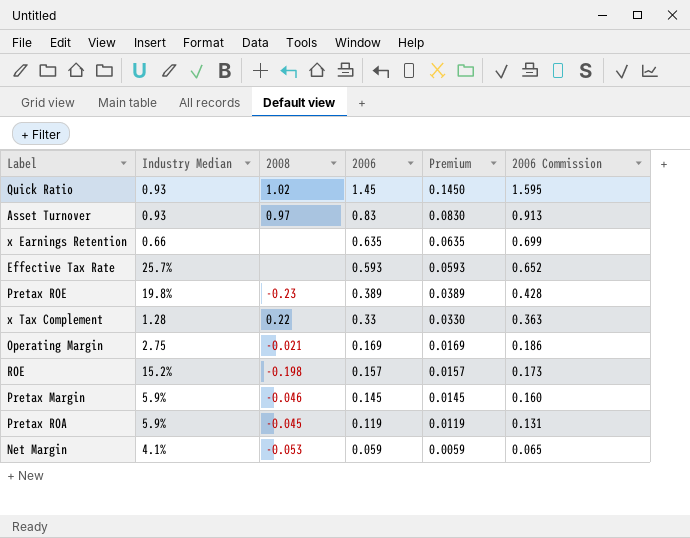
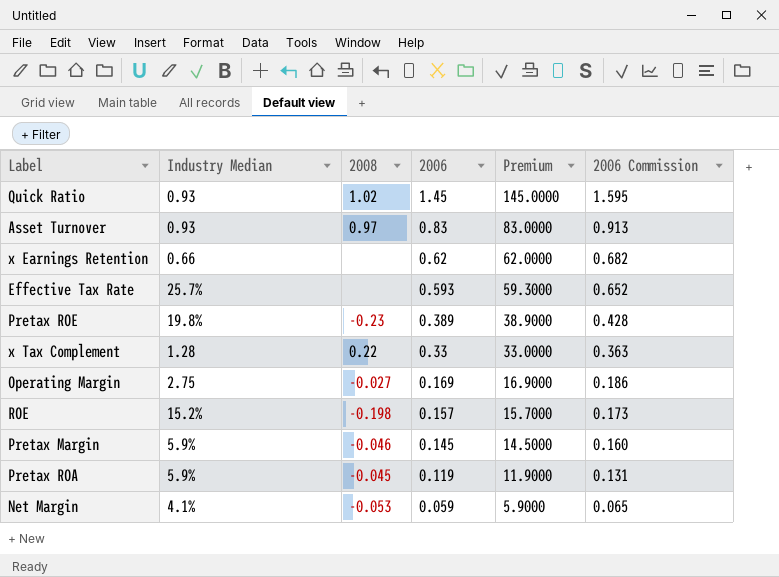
column Premium | formula: [2006] * 0.1 -> [2006] * 100
x Earnings Retention | 2006: 0.635 -> 0.62
x Earnings Retention | 2006 Commission: 0.699 -> 0.682
Operating Margin | 2008: -0.021 -> -0.027

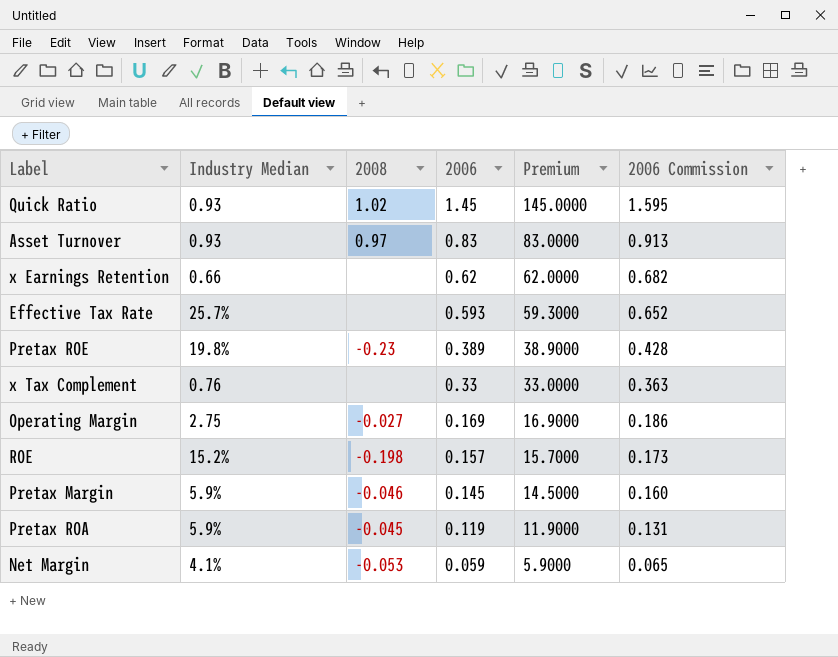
x Tax Complement | Industry Median: 1.28 -> 0.76
x Tax Complement | 2008: 0.22 -> none

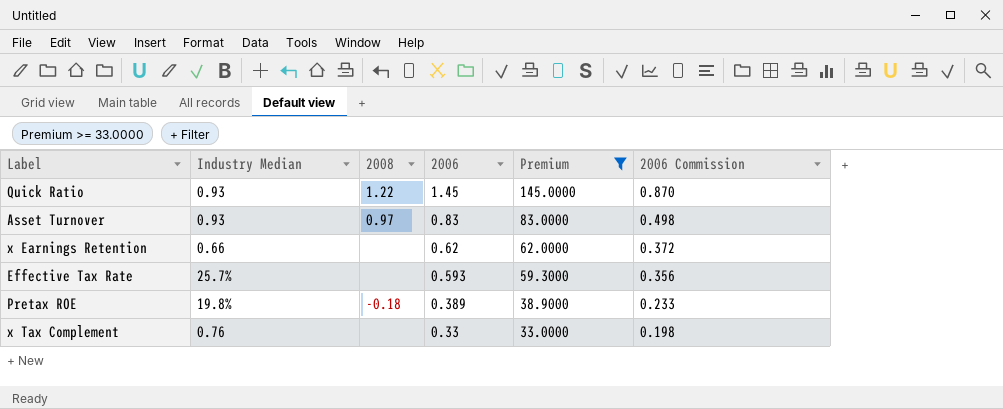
filter: none -> Premium >= 33.0000
column 2006 Commission | formula: [2006] * 1.1 -> [2006] * 0.6
Quick Ratio | 2008: 1.02 -> 1.22
Pretax ROE | 2008: -0.23 -> -0.18

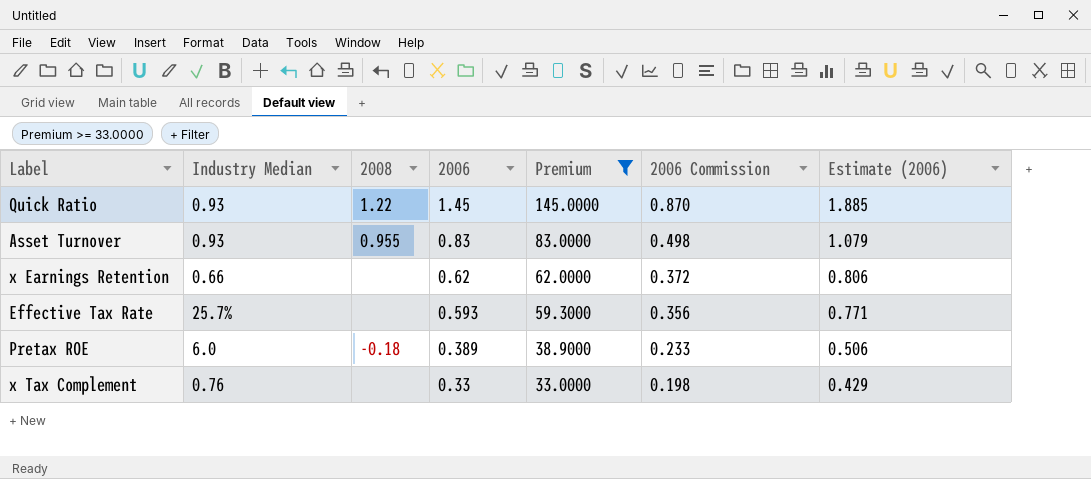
column Estimate (2006) | formula: none -> [2006] * 1.3
Asset Turnover | 2008: 0.97 -> 0.955
Pretax ROE | Industry Median: 19.8% -> 6.0

